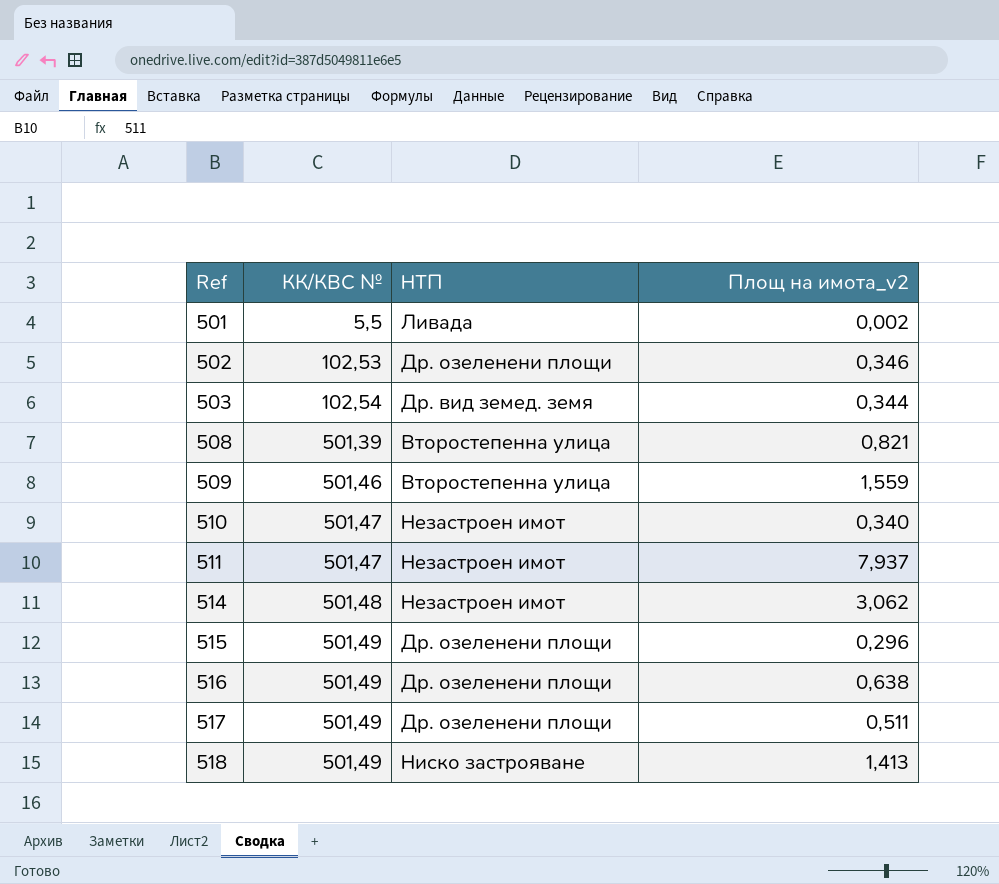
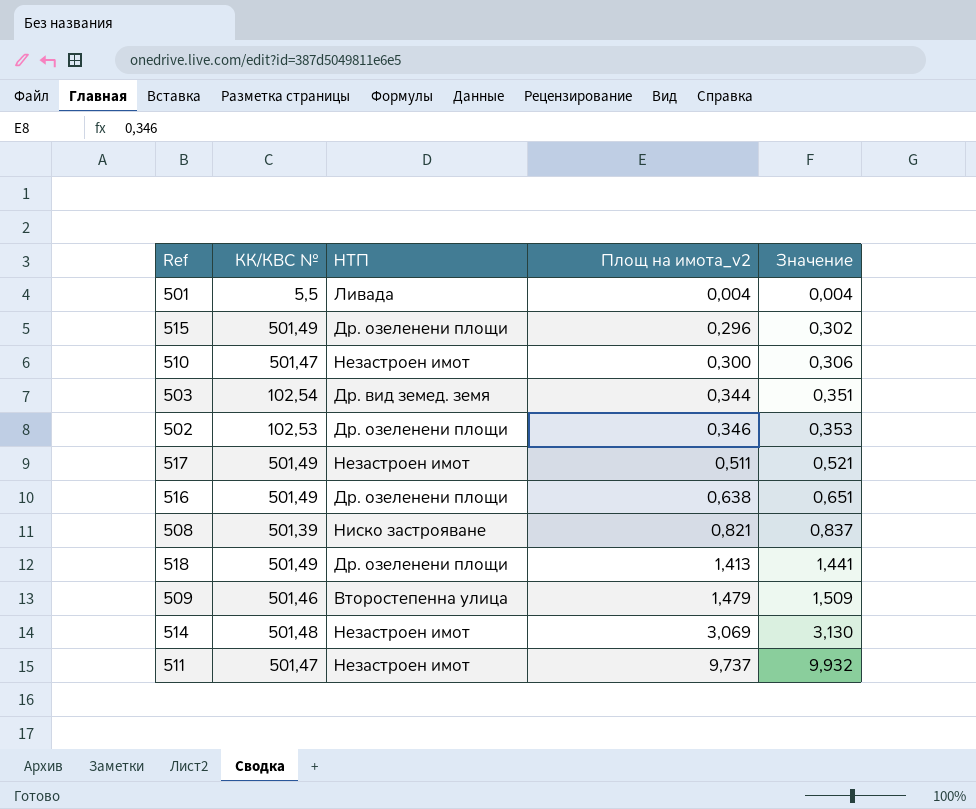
row order: Ref ascending -> Площ на имота_v2 ascending
column Значение | formula: none -> [Площ на имота_v2] * 1,02
501 | Площ на имота_v2: 0,002 -> 0,004
510 | Площ на имота_v2: 0,340 -> 0,300
517 | НТП: Др. озеленени площи -> Незастроен имот
508 | НТП: Второстепенна улица -> Ниско застрояване
518 | НТП: Ниско застрояване -> Др. озеленени площи
509 | Площ на имота_v2: 1,559 -> 1,479
514 | Площ на имота_v2: 3,062 -> 3,069
511 | Площ на имота_v2: 7,937 -> 9,737

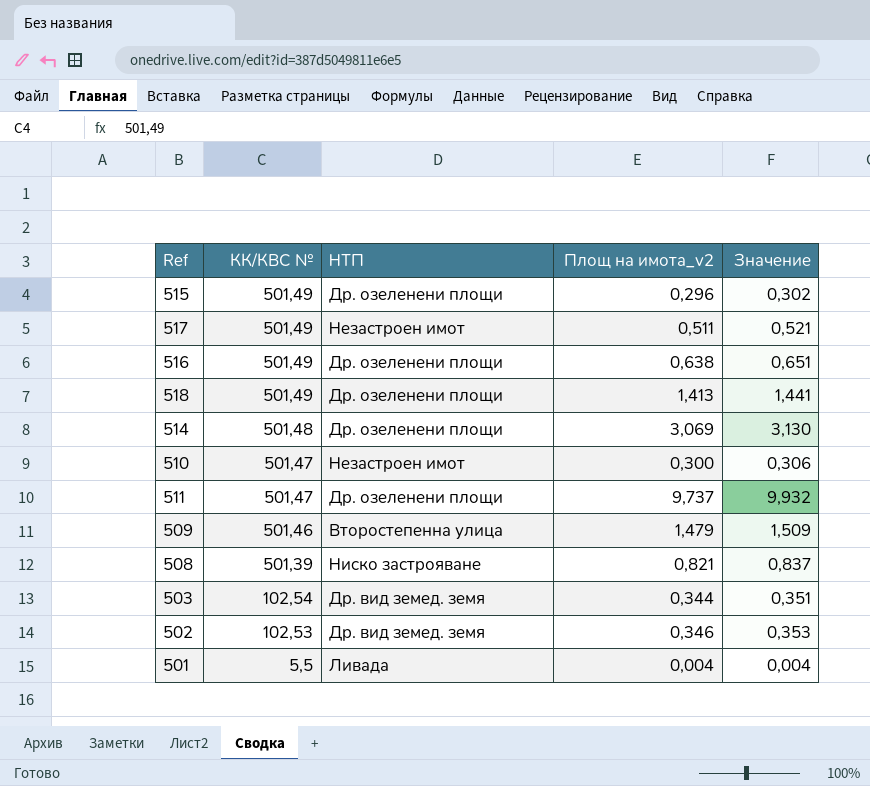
row order: Площ на имота_v2 ascending -> КК/КВС № descending
514 | НТП: Незастроен имот -> Др. озеленени площи
511 | НТП: Незастроен имот -> Др. озеленени площи
502 | НТП: Др. озеленени площи -> Др. вид земед. земя

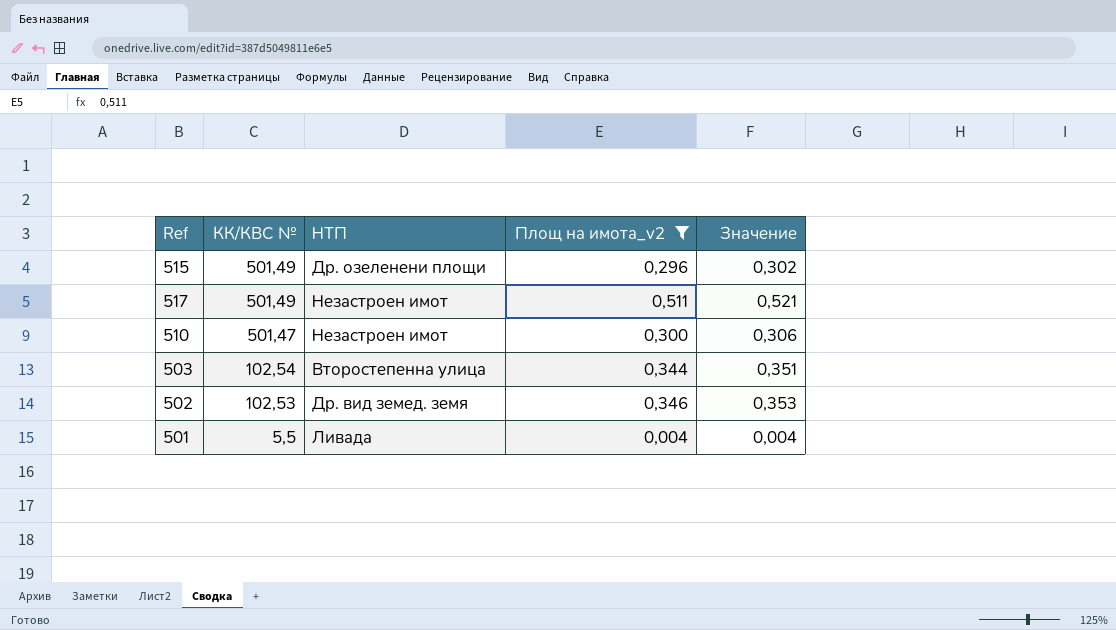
filter: none -> Площ на имота_v2 <= 0,511
503 | НТП: Др. вид земед. земя -> Второстепенна улица

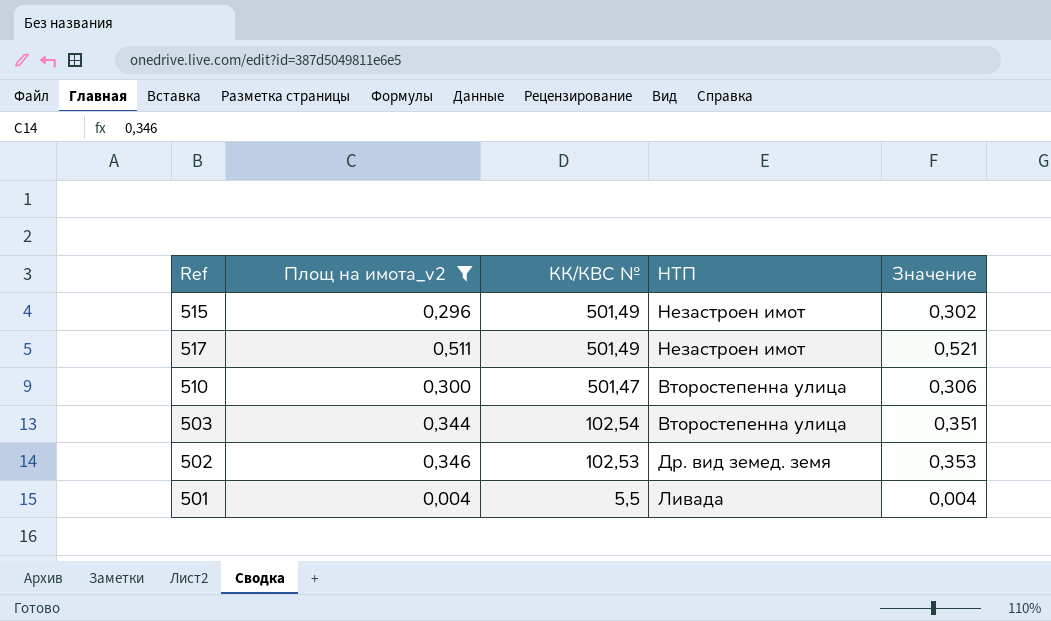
column Площ на имота_v2 | position: 4 -> 2
515 | НТП: Др. озеленени площи -> Незастроен имот
510 | НТП: Незастроен имот -> Второстепенна улица

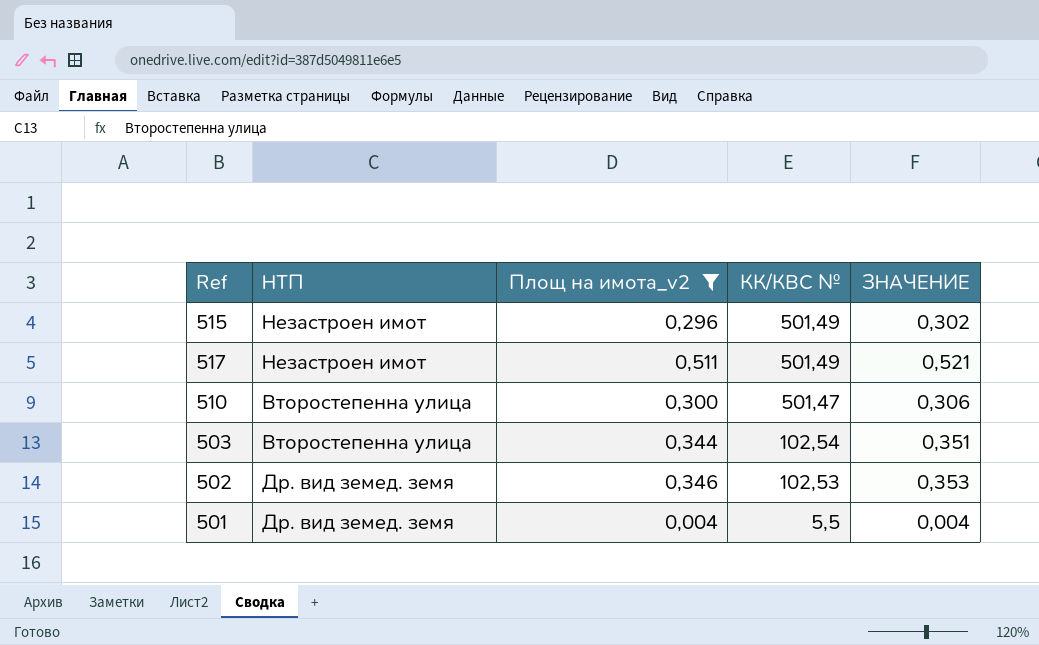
column НТП | position: 4 -> 2
column name: Значение -> ЗНАЧЕНИЕ
501 | НТП: Ливада -> Др. вид земед. земя

